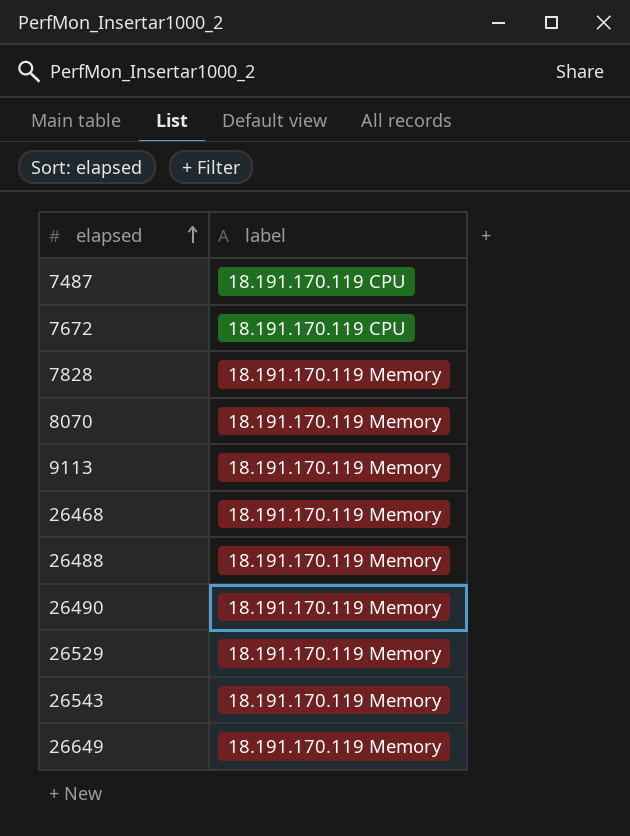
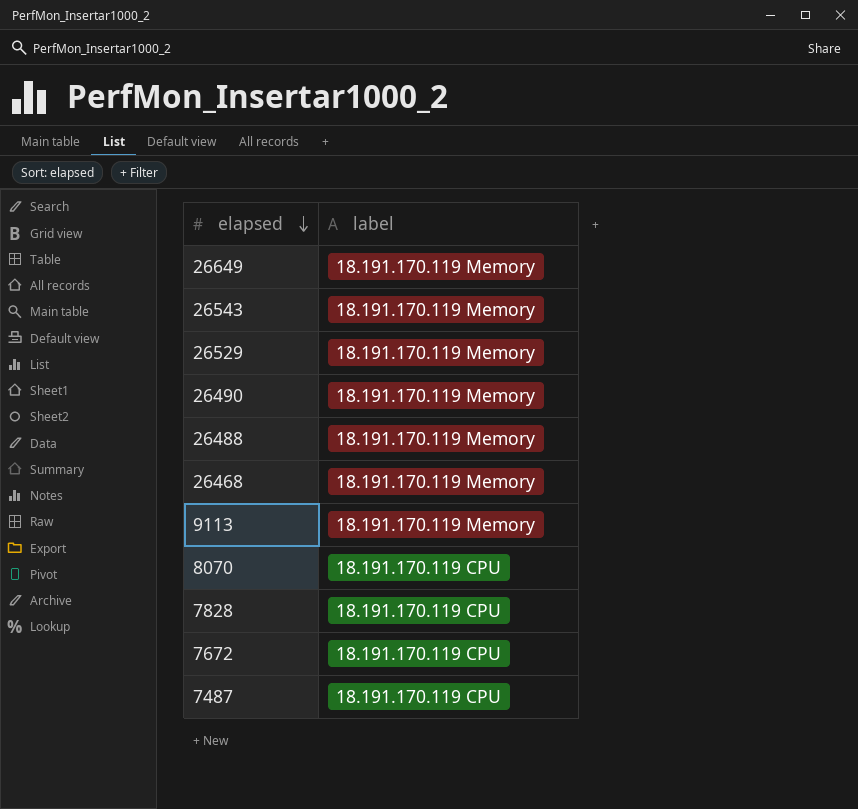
row order: elapsed ascending -> elapsed descending
8070 | label: 18.191.170.119 Memory -> 18.191.170.119 CPU
7828 | label: 18.191.170.119 Memory -> 18.191.170.119 CPU

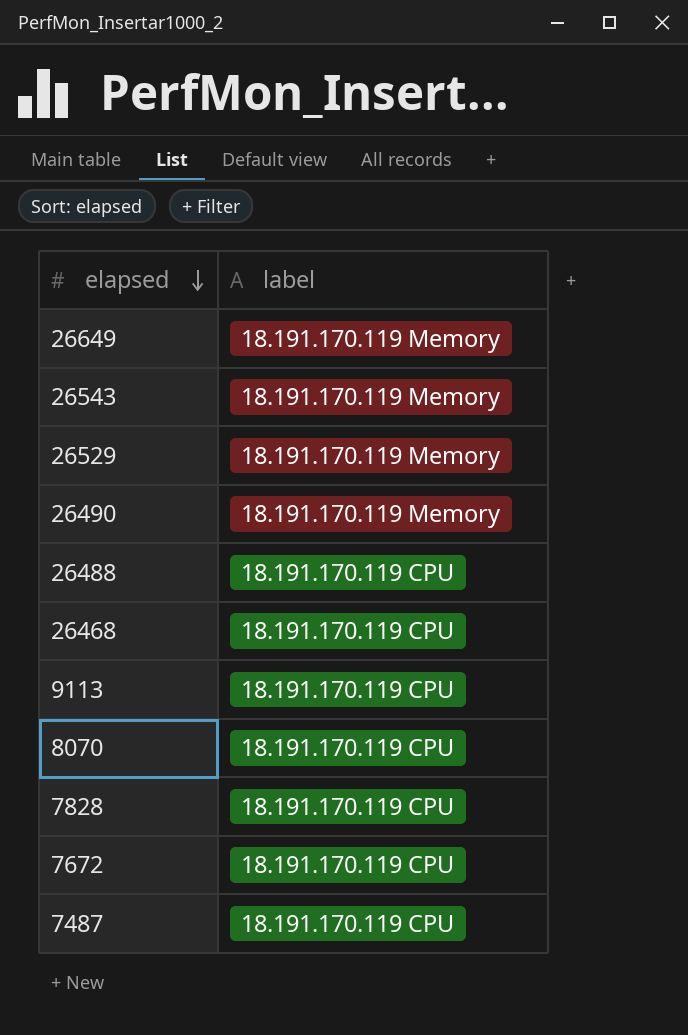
26488 | label: 18.191.170.119 Memory -> 18.191.170.119 CPU
26468 | label: 18.191.170.119 Memory -> 18.191.170.119 CPU
9113 | label: 18.191.170.119 Memory -> 18.191.170.119 CPU

